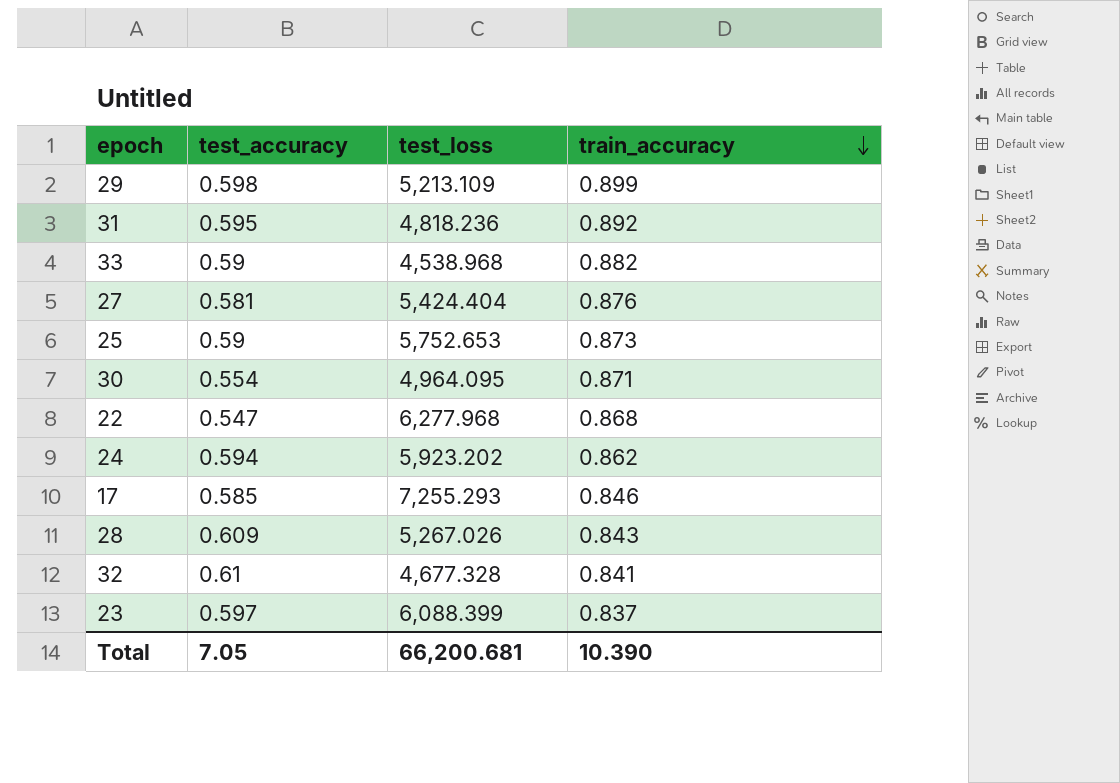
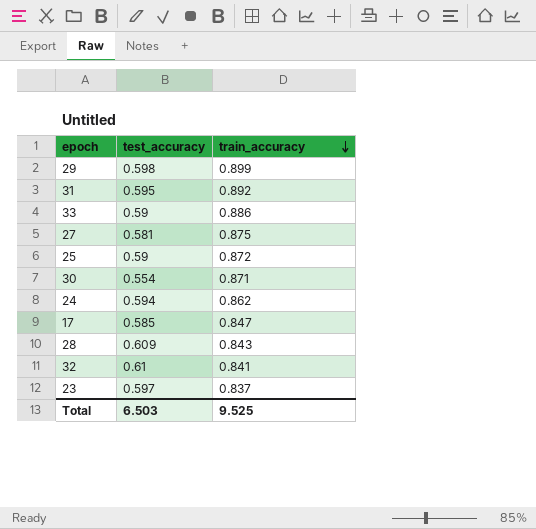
column test_loss | position: 3 -> none
row 22: 0.547 | 6,277.968 | 0.868 -> none
33 | train_accuracy: 0.882 -> 0.886
27 | train_accuracy: 0.876 -> 0.875
25 | train_accuracy: 0.873 -> 0.872
17 | train_accuracy: 0.846 -> 0.847
Total | test_accuracy: 7.05 -> 6.503
Total | train_accuracy: 10.390 -> 9.525

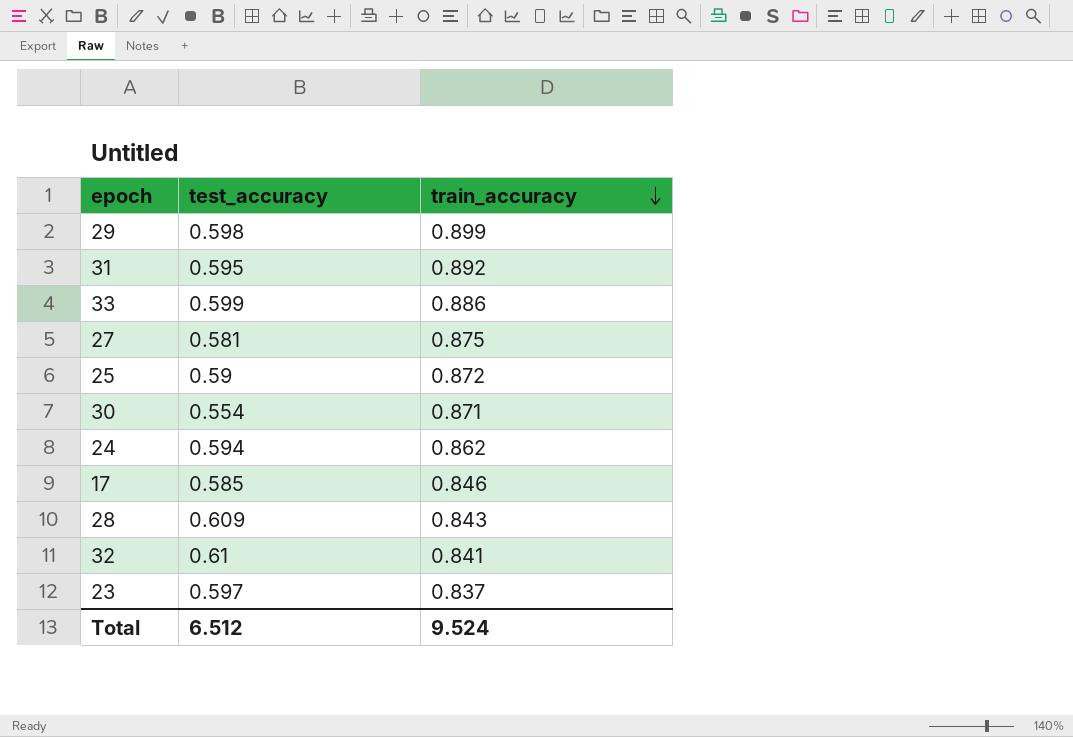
33 | test_accuracy: 0.59 -> 0.599
17 | train_accuracy: 0.847 -> 0.846
Total | test_accuracy: 6.503 -> 6.512
Total | train_accuracy: 9.525 -> 9.524

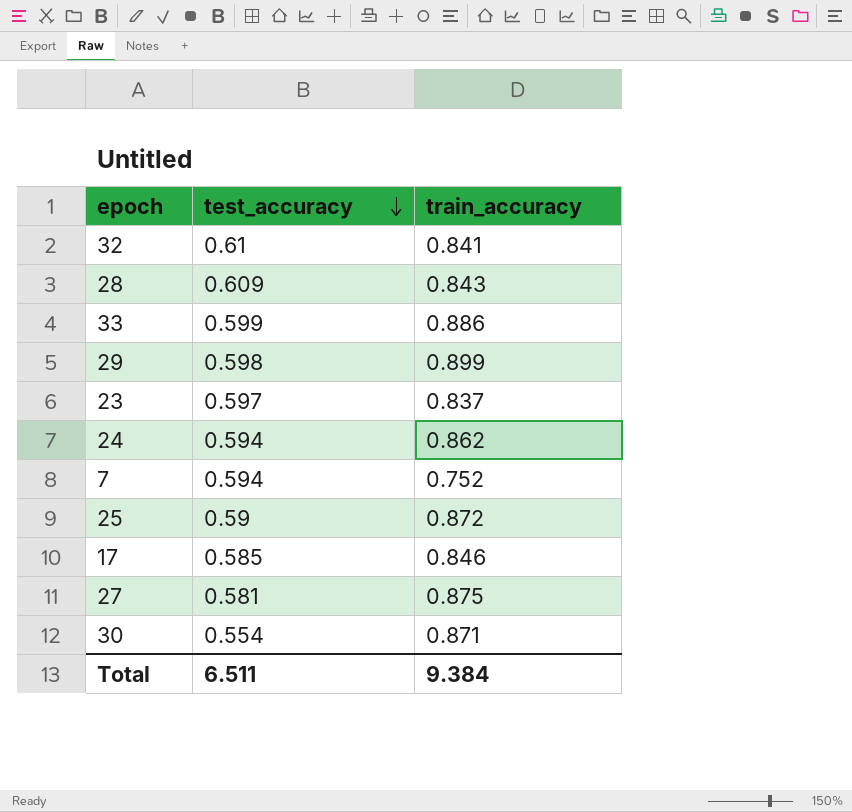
row order: train_accuracy descending -> test_accuracy descending
row 31: 0.595 | 0.892 -> none
row 7: none -> 0.594 | 0.752
Total | test_accuracy: 6.512 -> 6.511
Total | train_accuracy: 9.524 -> 9.384

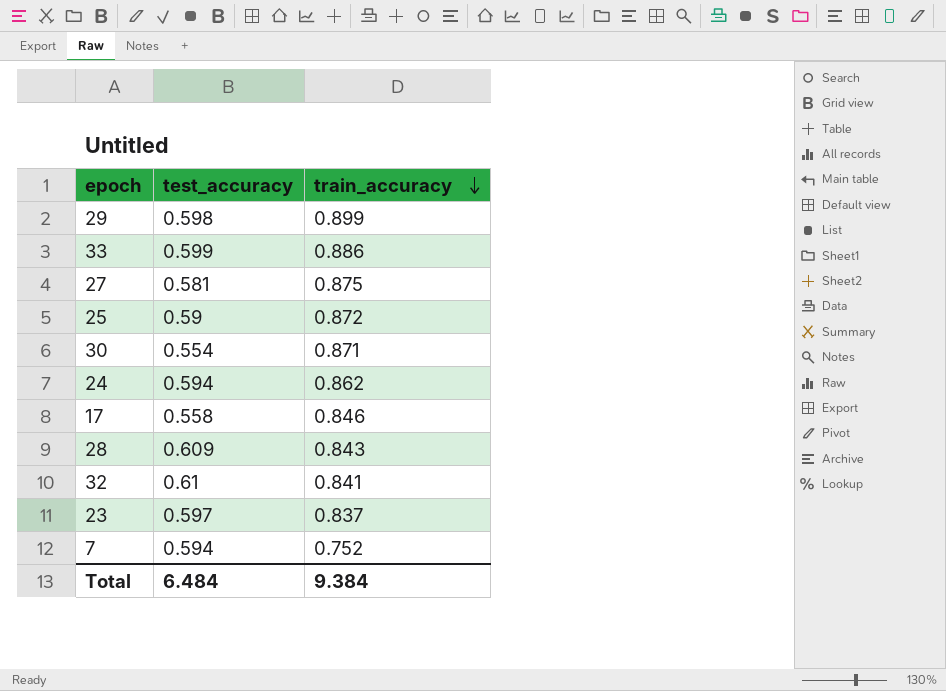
row order: test_accuracy descending -> train_accuracy descending
17 | test_accuracy: 0.585 -> 0.558
Total | test_accuracy: 6.511 -> 6.484

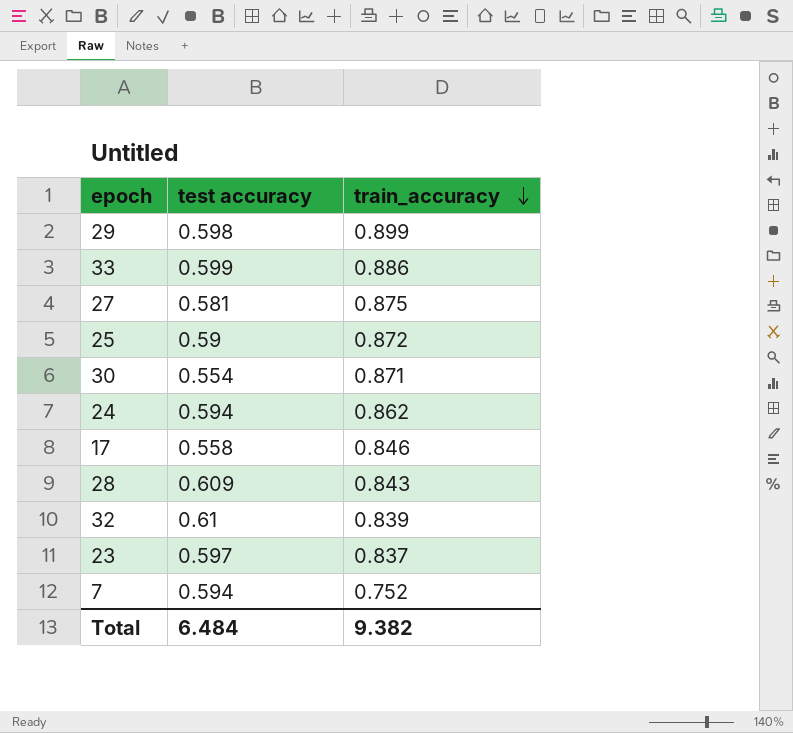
column name: test_accuracy -> test accuracy
32 | train_accuracy: 0.841 -> 0.839
Total | train_accuracy: 9.384 -> 9.382

